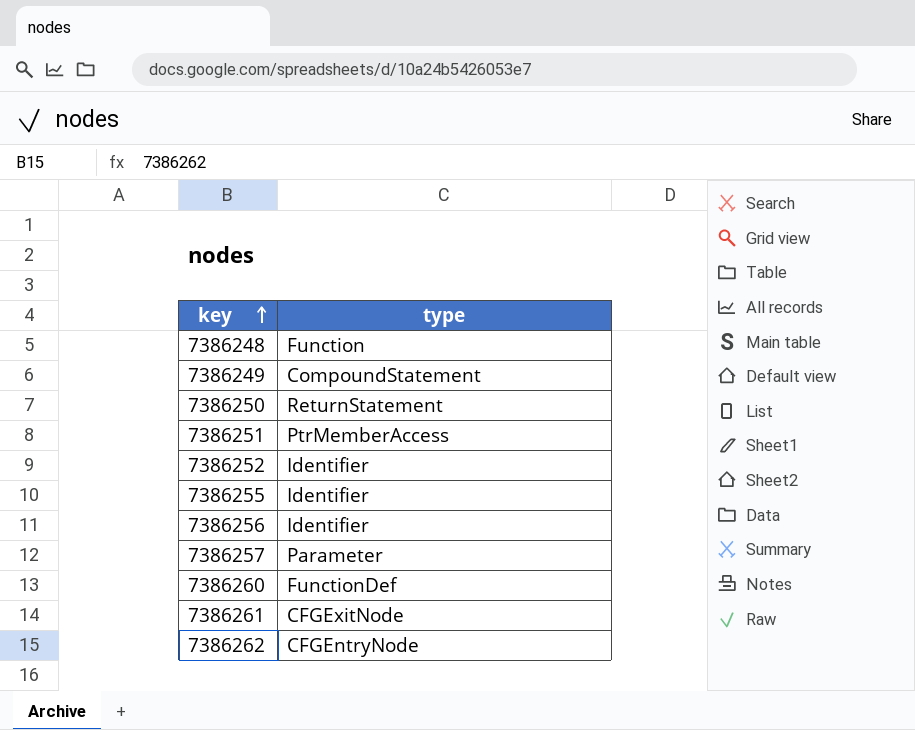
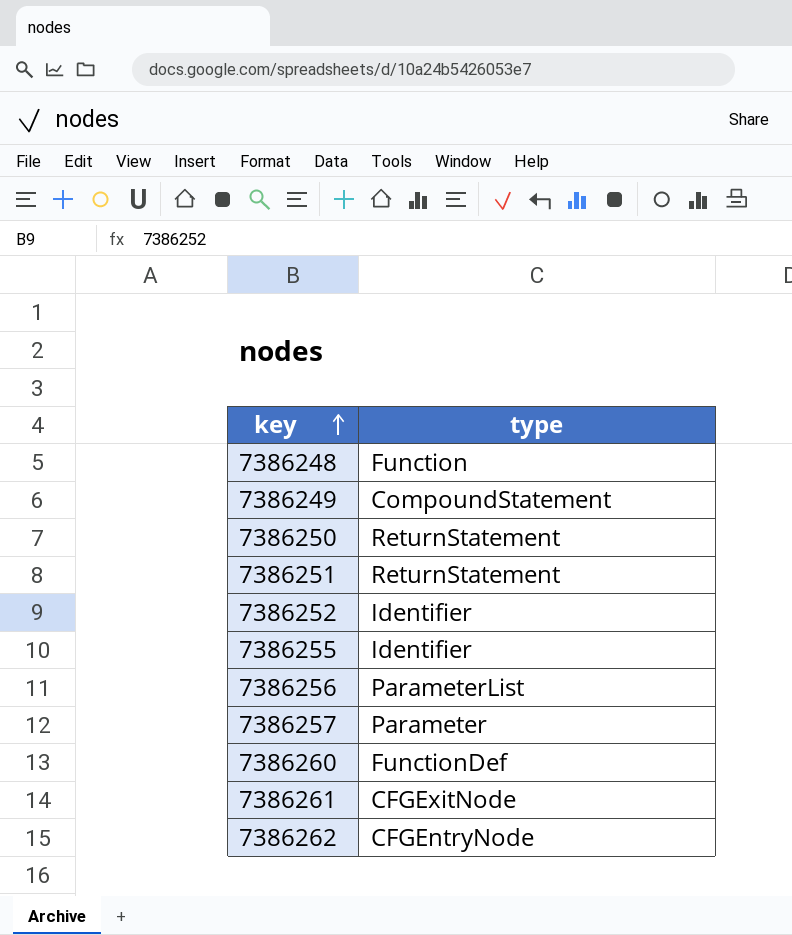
7386251 | type: PtrMemberAccess -> ReturnStatement
7386256 | type: Identifier -> ParameterList

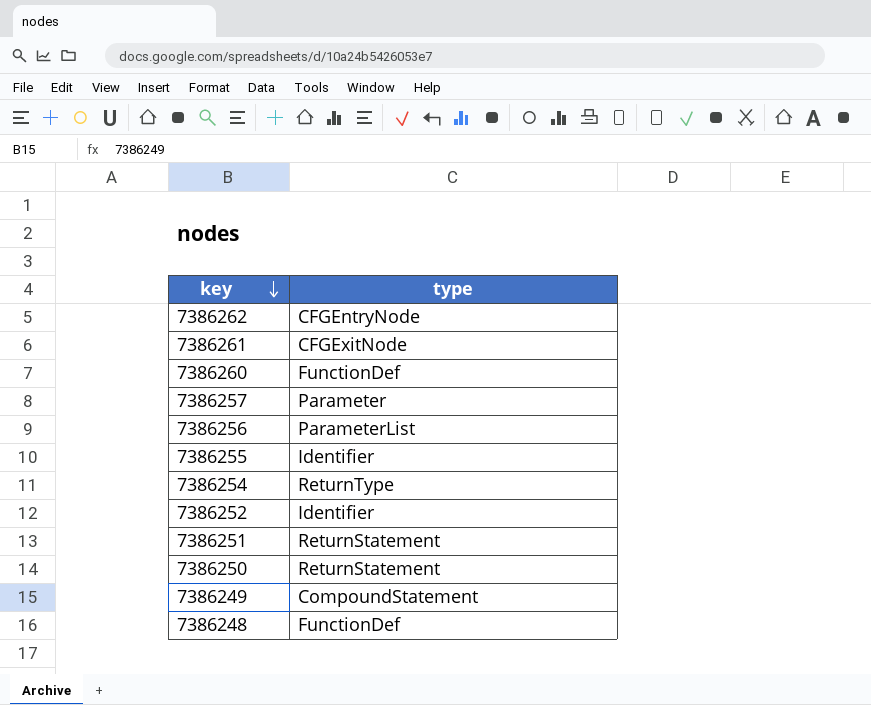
row order: key ascending -> key descending
row 7386254: none -> ReturnType
7386248 | type: Function -> FunctionDef

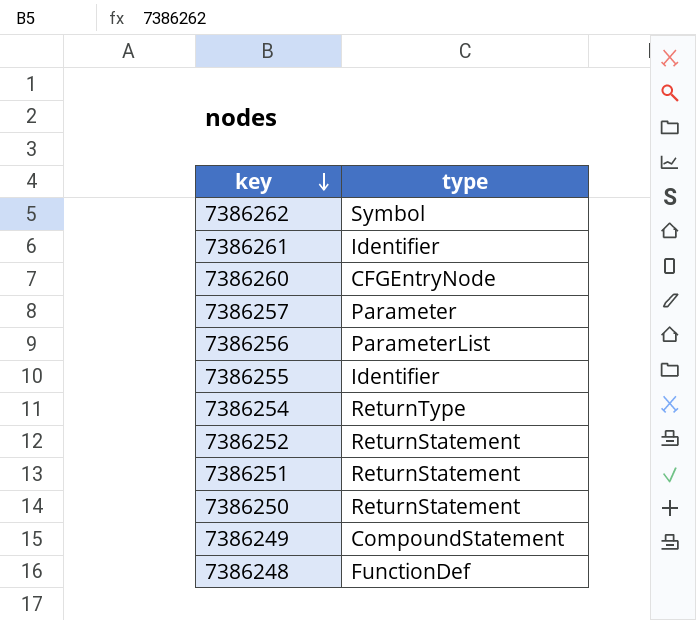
7386262 | type: CFGEntryNode -> Symbol
7386261 | type: CFGExitNode -> Identifier
7386260 | type: FunctionDef -> CFGEntryNode
7386252 | type: Identifier -> ReturnStatement

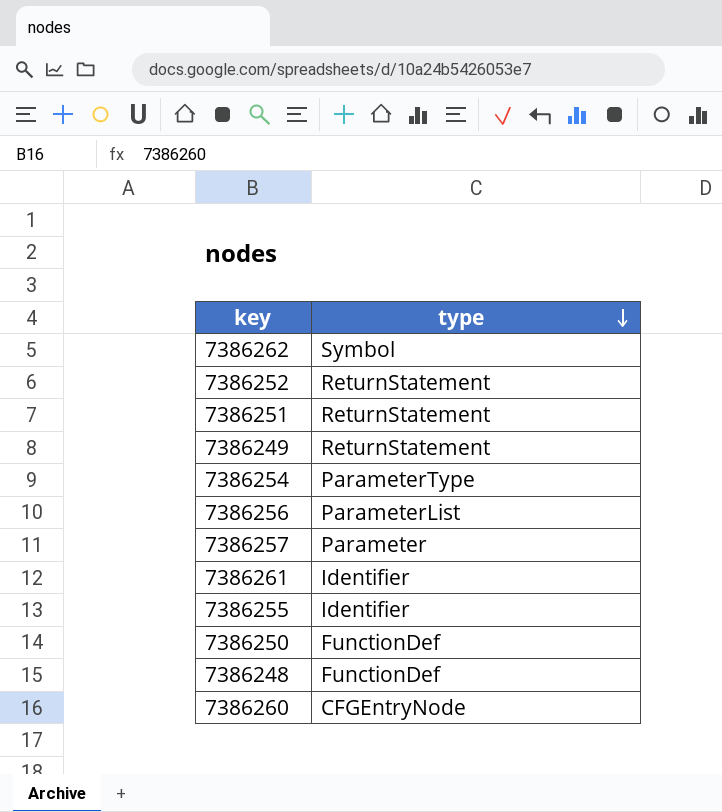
row order: key descending -> type descending
7386249 | type: CompoundStatement -> ReturnStatement
7386254 | type: ReturnType -> ParameterType
7386250 | type: ReturnStatement -> FunctionDef

